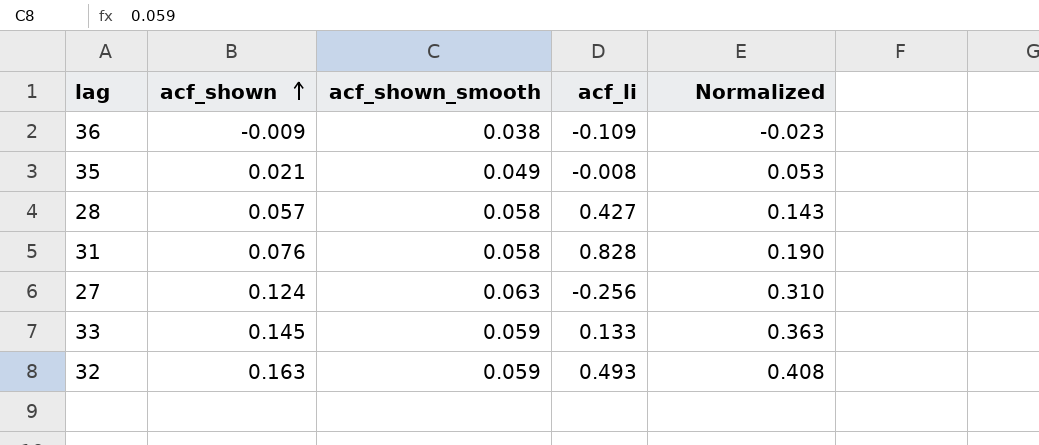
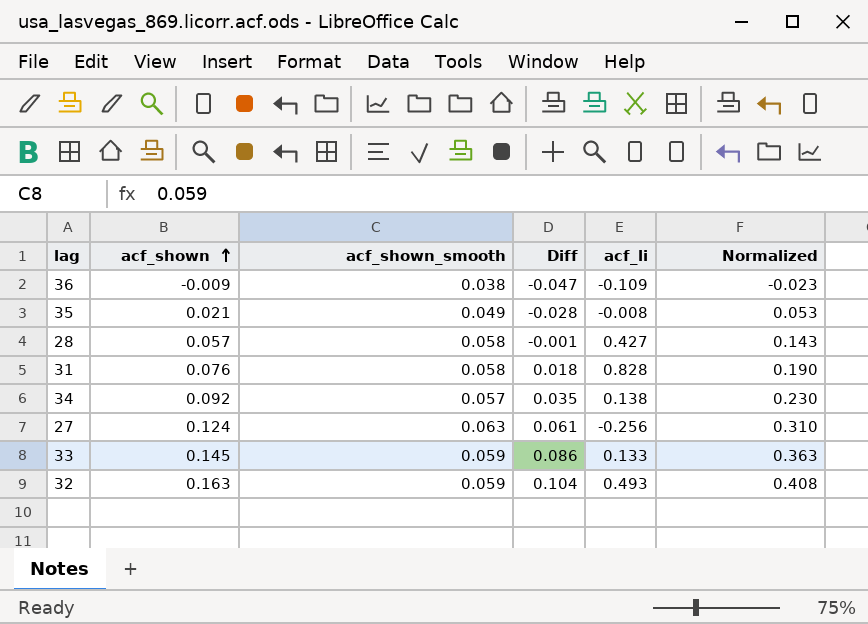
column Diff | formula: none -> [acf_shown] - [acf_shown_smooth]
row 34: none -> 0.092 | 0.057 | 0.035 | 0.138 | 0.230

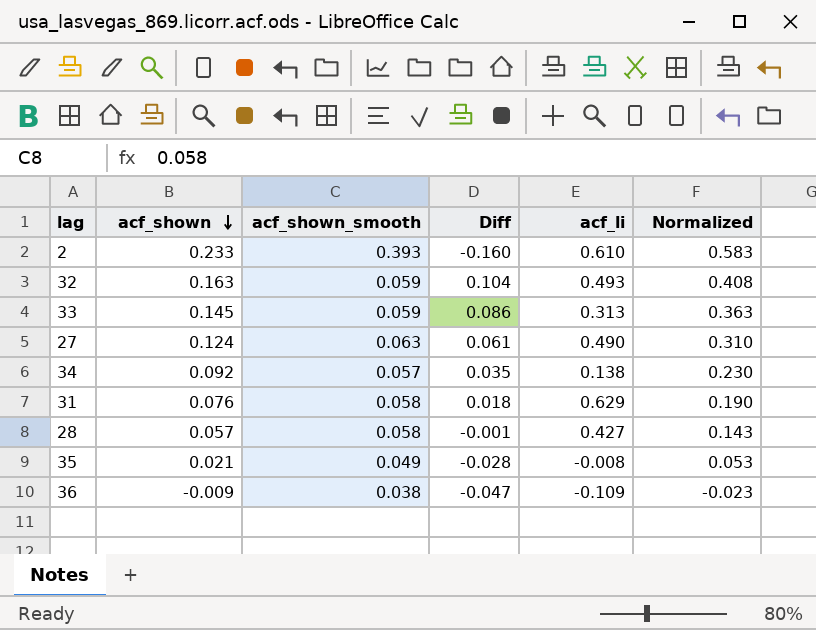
row order: acf_shown ascending -> acf_shown descending
row 2: none -> 0.233 | 0.393 | -0.160 | 0.610 | 0.583
33 | acf_li: 0.133 -> 0.313
27 | acf_li: -0.256 -> 0.490
31 | acf_li: 0.828 -> 0.629

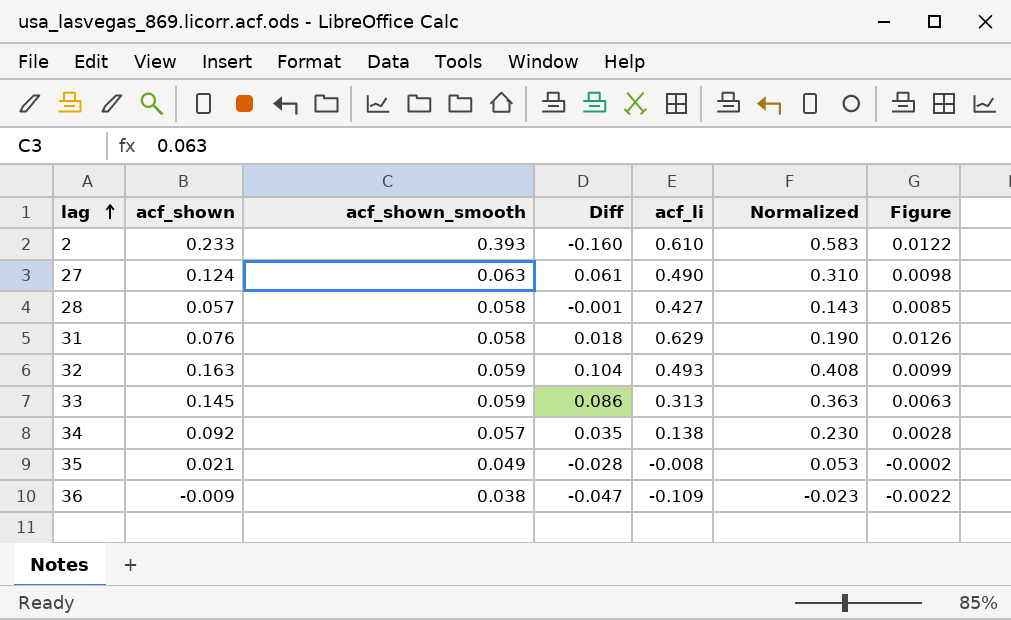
row order: acf_shown descending -> lag ascending
column Figure | formula: none -> [acf_li] * 0.02

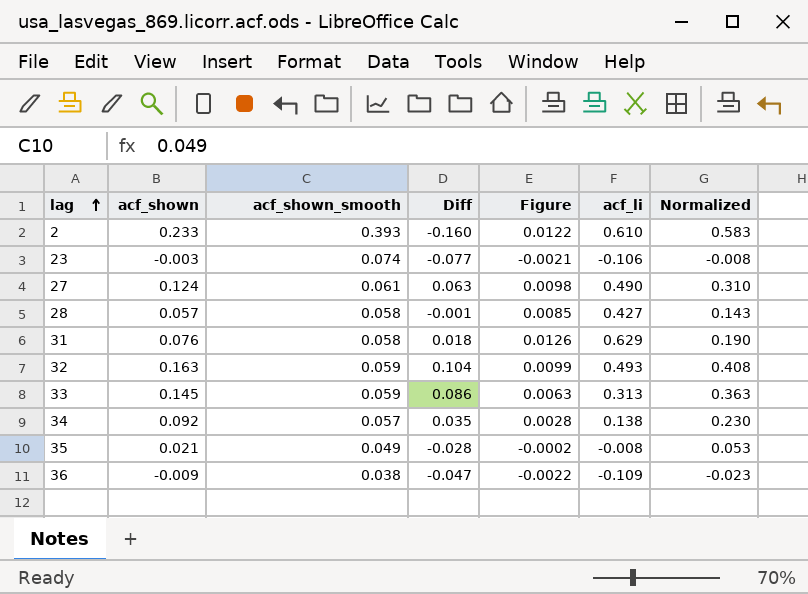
column Figure | position: 7 -> 5
row 23: none -> -0.003 | 0.074 | -0.077 | -0.0021 | -0.106 | -0.008
27 | acf_shown_smooth: 0.063 -> 0.061
27 | Diff: 0.061 -> 0.063

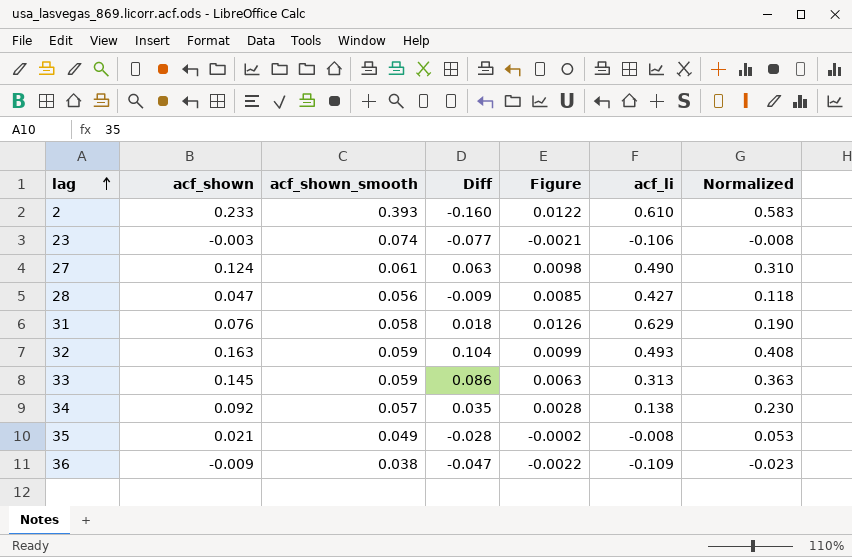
28 | acf_shown: 0.057 -> 0.047
28 | acf_shown_smooth: 0.058 -> 0.056
28 | Diff: -0.001 -> -0.009
28 | Normalized: 0.143 -> 0.118

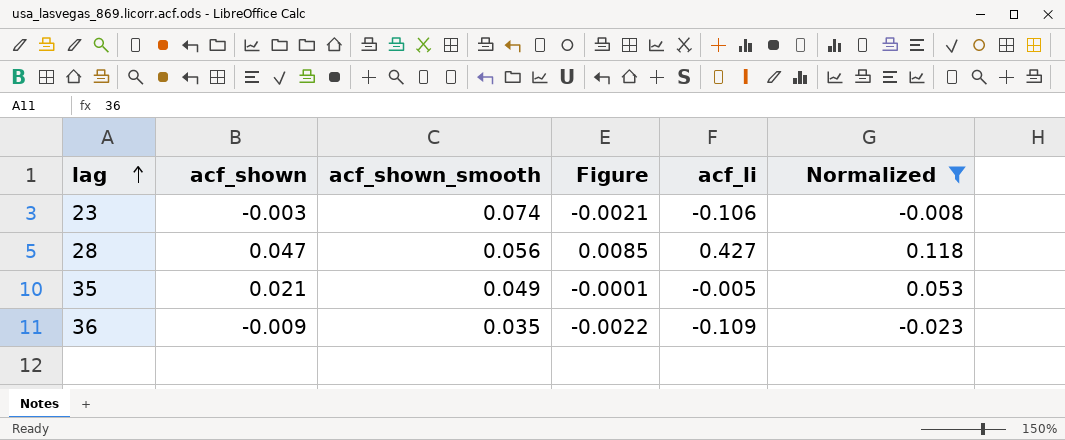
filter: none -> Normalized <= 0.118
column Diff | formula: [acf_shown] - [acf_shown_smooth] -> none
35 | Figure: -0.0002 -> -0.0001
35 | acf_li: -0.008 -> -0.005
36 | acf_shown_smooth: 0.038 -> 0.035

